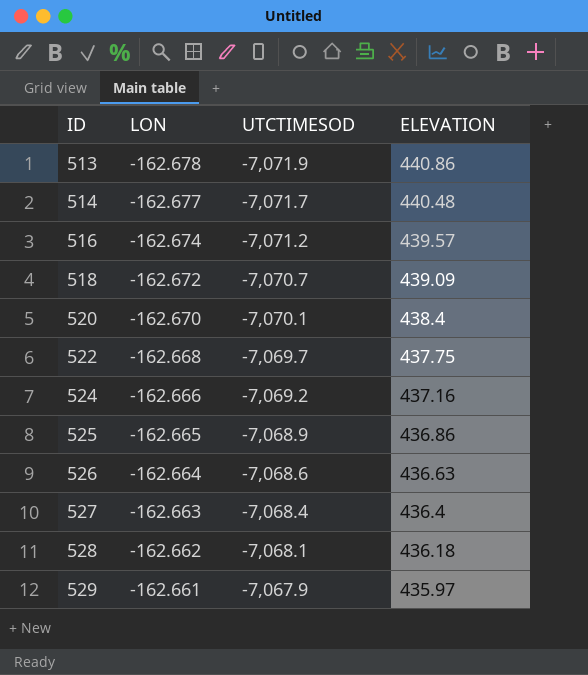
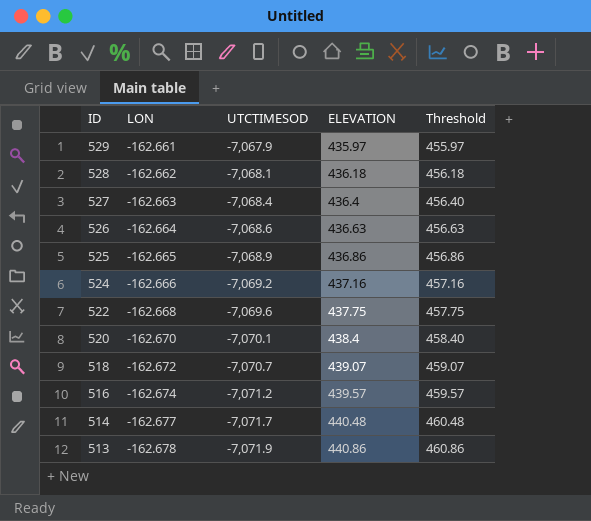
row order: ID ascending -> ID descending
column Threshold | formula: none -> [ELEVATION] + 20
522 | UTCTIMESOD: -7,069.7 -> -7,069.6
518 | ELEVATION: 439.09 -> 439.07

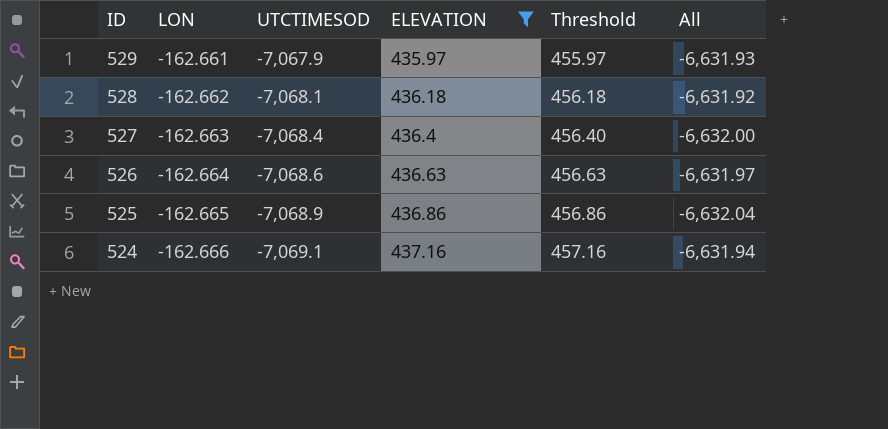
filter: none -> ELEVATION <= 437.16
column All | formula: none -> [UTCTIMESOD] + [ELEVATION]
524 | UTCTIMESOD: -7,069.2 -> -7,069.1

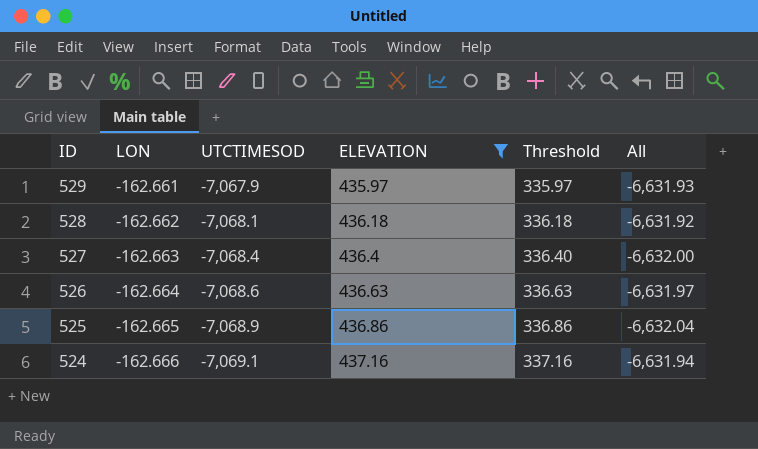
column Threshold | formula: [ELEVATION] + 20 -> [ELEVATION] - 100

